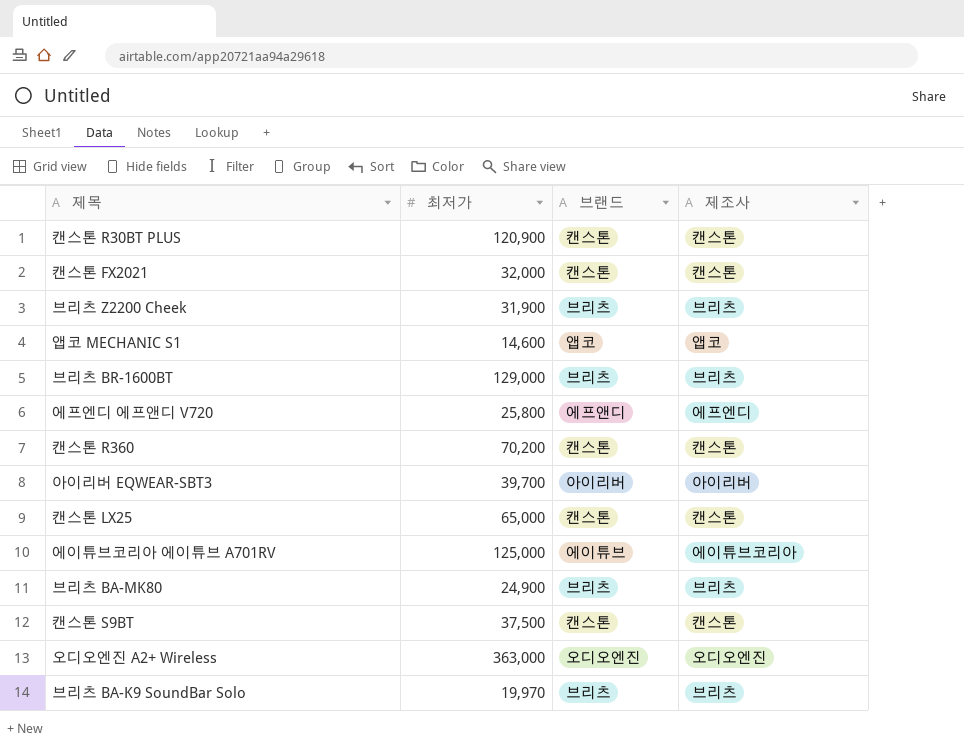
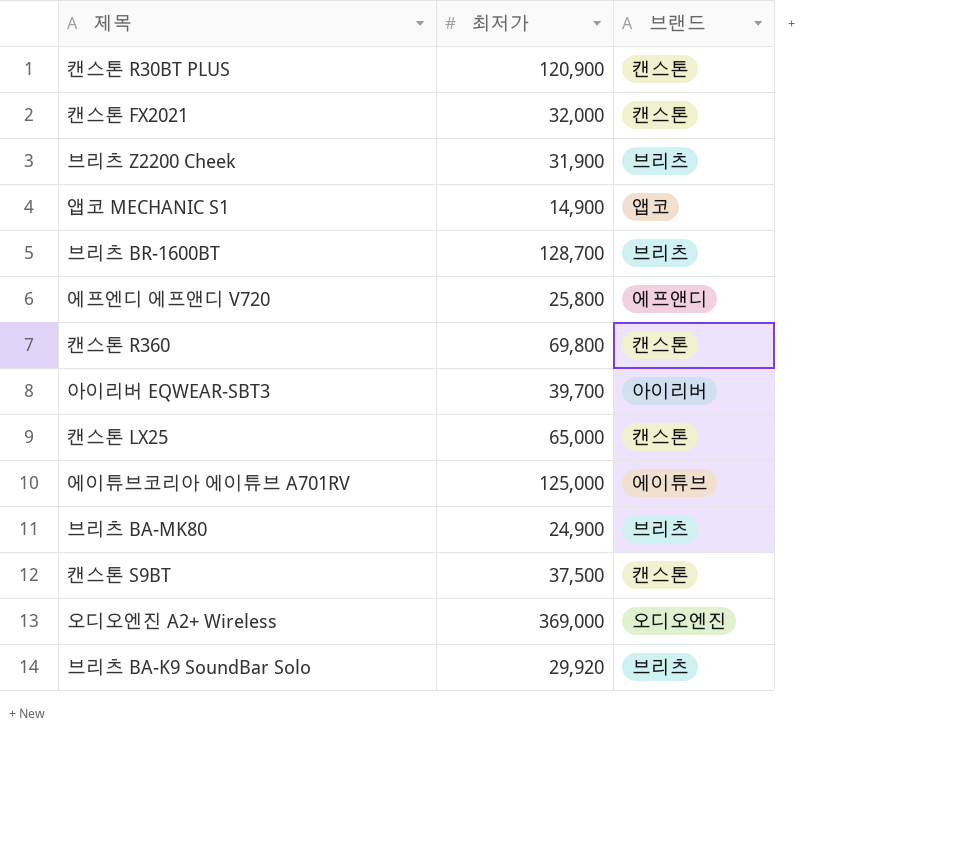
column 제조사 | position: 4 -> none
앱코 MECHANIC S1 | 최저가: 14,600 -> 14,900
브리츠 BR-1600BT | 최저가: 129,000 -> 128,700
캔스톤 R360 | 최저가: 70,200 -> 69,800
오디오엔진 A2+ Wireless | 최저가: 363,000 -> 369,000
브리츠 BA-K9 SoundBar Solo | 최저가: 19,970 -> 29,920

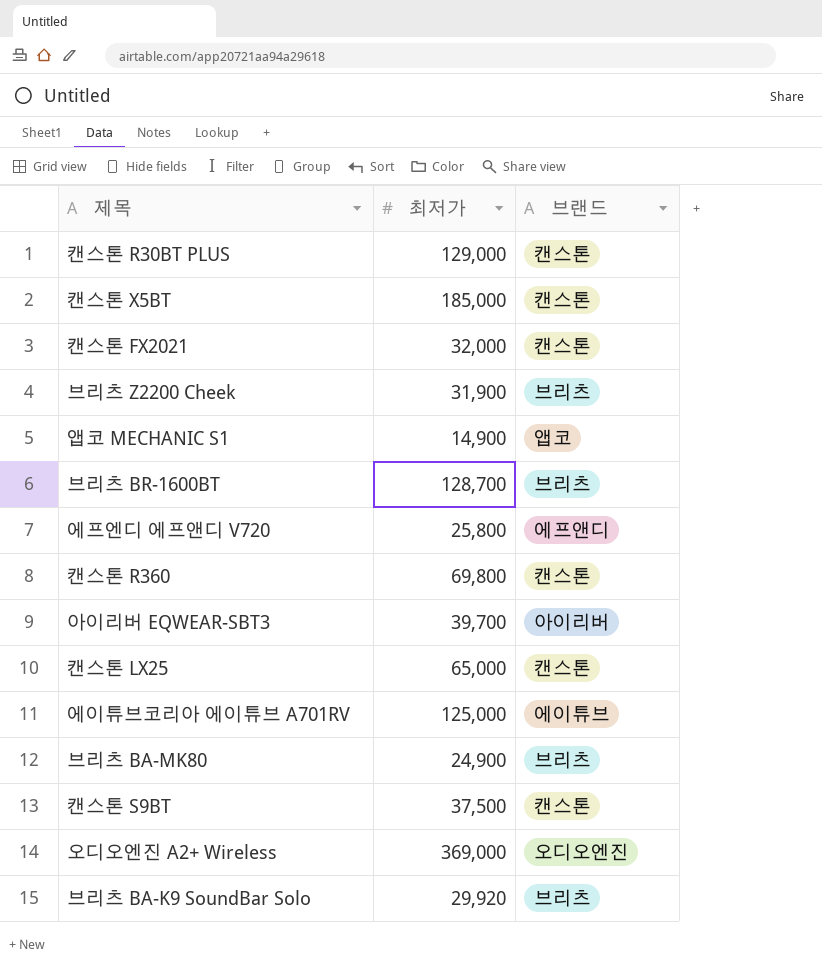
캔스톤 R30BT PLUS | 최저가: 120,900 -> 129,000
row 캔스톤 X5BT: none -> 185,000 | 캔스톤

